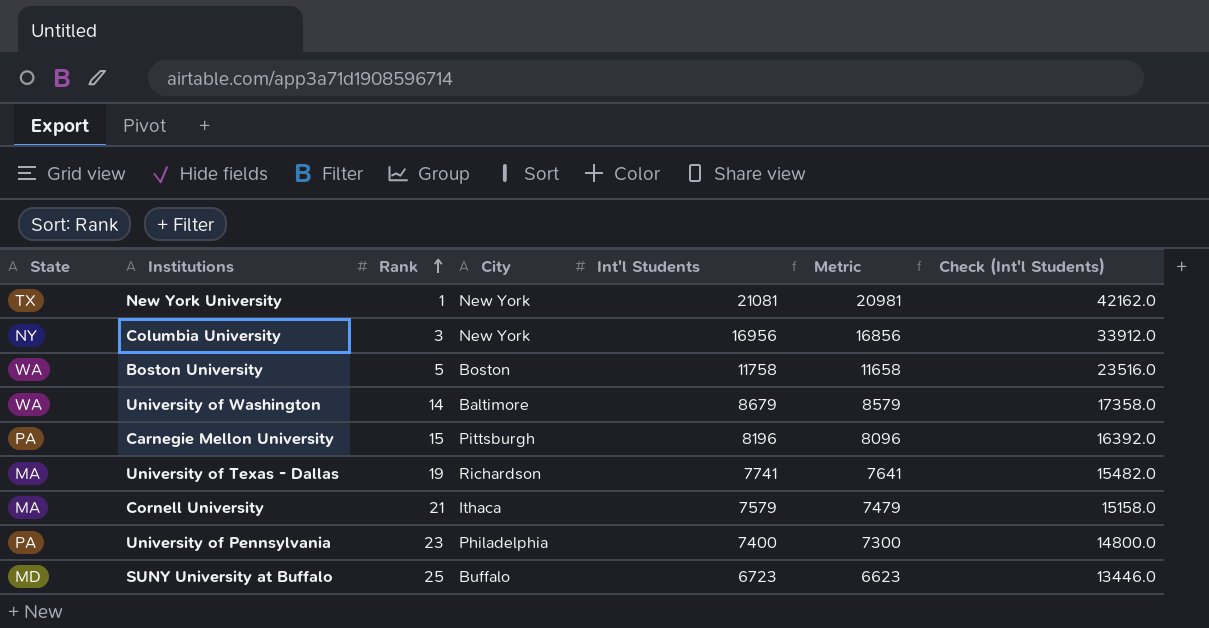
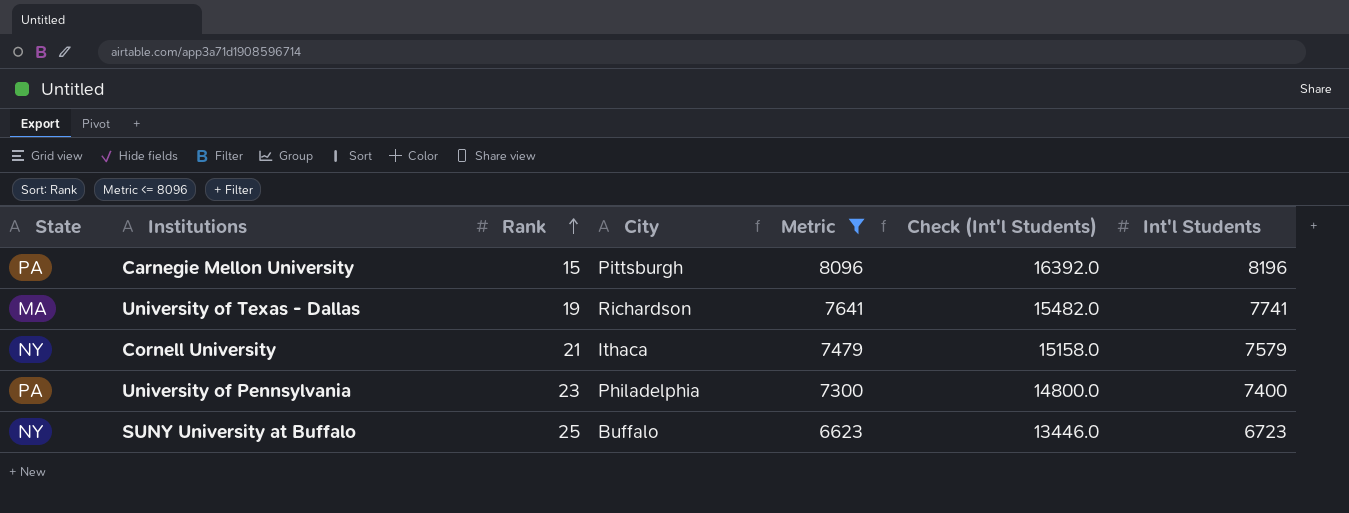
filter: none -> Metric <= 8096
column Int'l Students | position: 5 -> 7
Cornell University | State: MA -> NY
SUNY University at Buffalo | State: MD -> NY

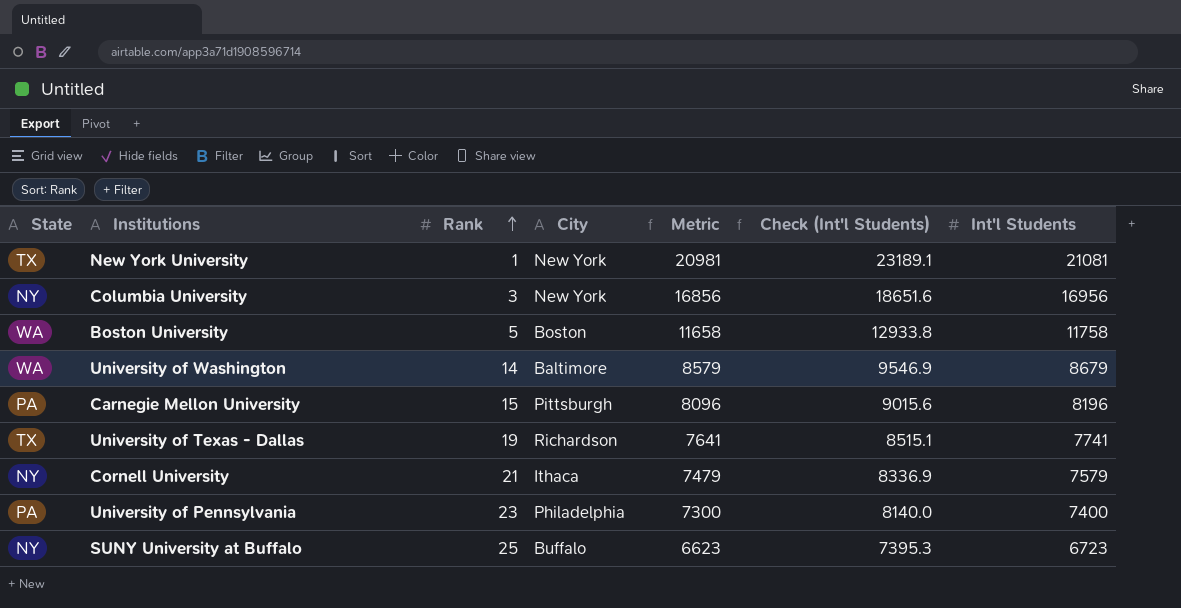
filter: Metric <= 8096 -> none
column Check (Int'l Students) | formula: [Int'l Students] * 2 -> [Int'l Students] * 1.1
University of Texas - Dallas | State: MA -> TX

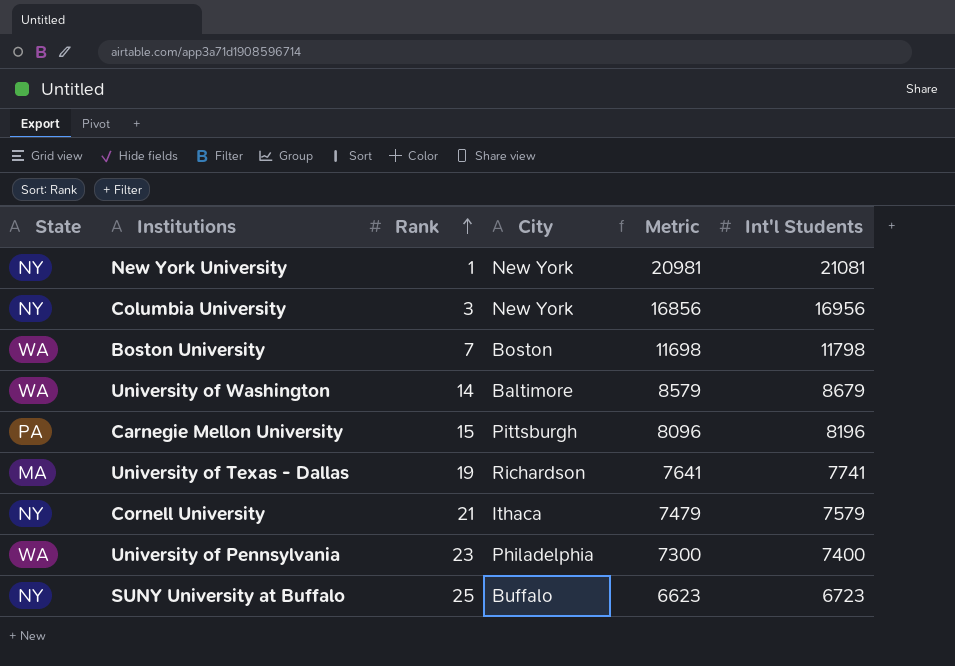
column Check (Int'l Students) | formula: [Int'l Students] * 1.1 -> none
New York University | State: TX -> NY
Boston University | Rank: 5 -> 7
Boston University | Metric: 11658 -> 11698
Boston University | Int'l Students: 11758 -> 11798
University of Texas - Dallas | State: TX -> MA
University of Pennsylvania | State: PA -> WA

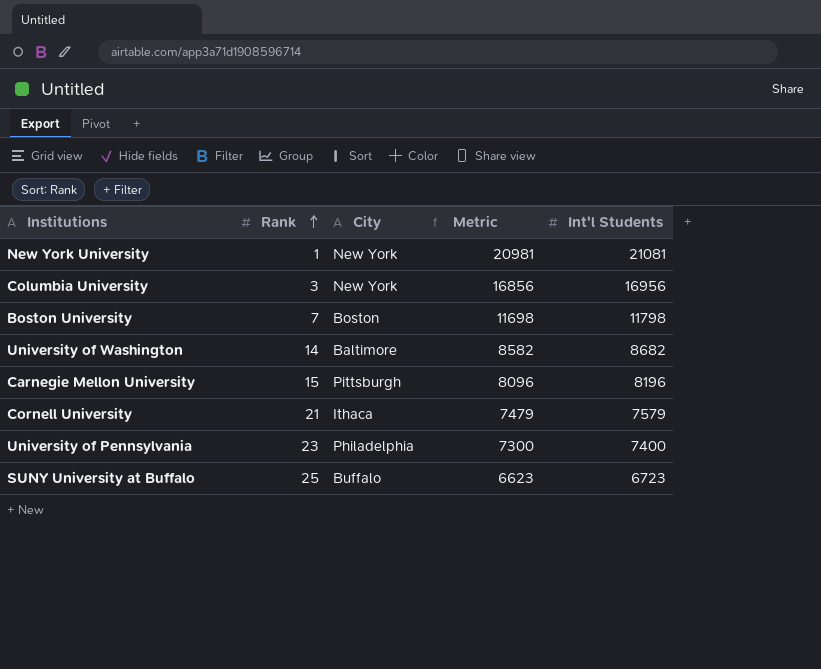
column State | position: 1 -> none
row University of Texas - Dallas: MA | 19 | Richardson | 7641 | 7741 -> none
University of Washington | Metric: 8579 -> 8582
University of Washington | Int'l Students: 8679 -> 8682

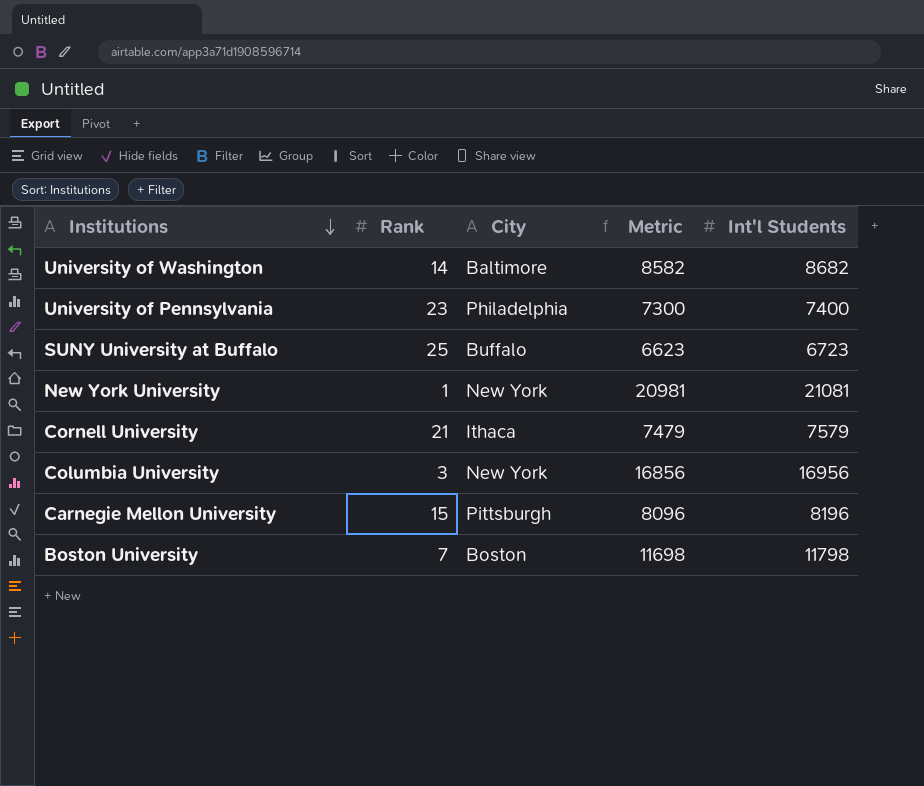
row order: Rank ascending -> Institutions descending

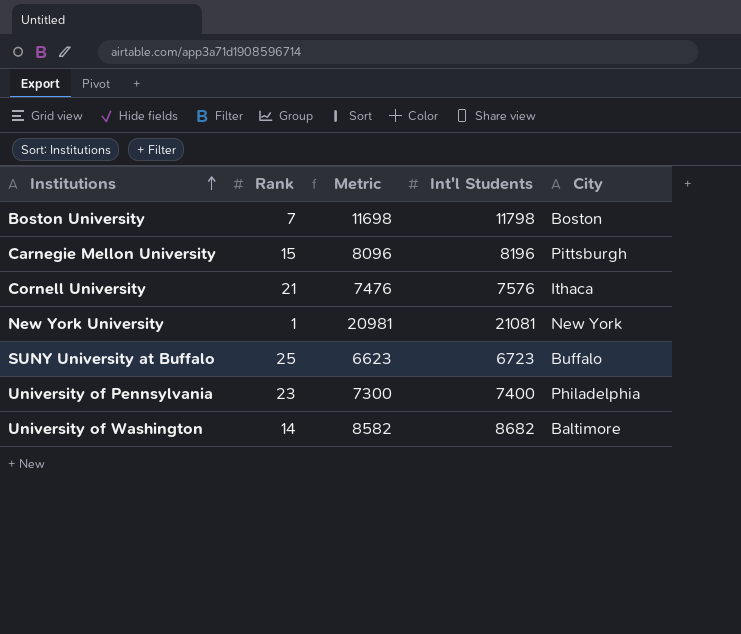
row order: Institutions descending -> Institutions ascending
column City | position: 3 -> 5
row Columbia University: 3 | New York | 16856 | 16956 -> none
Cornell University | Metric: 7479 -> 7476
Cornell University | Int'l Students: 7579 -> 7576

